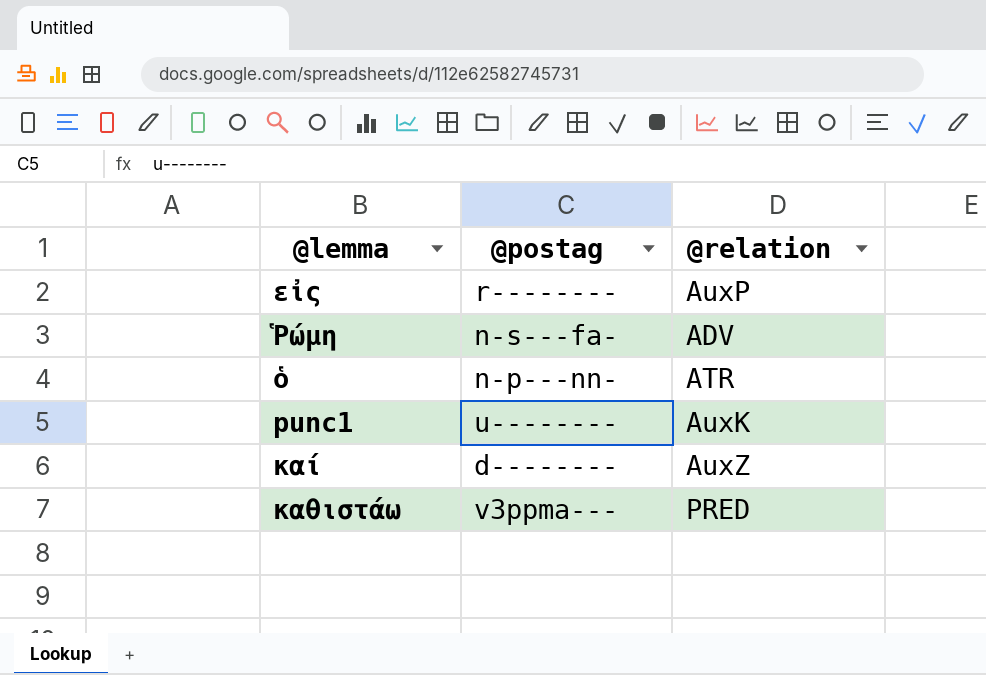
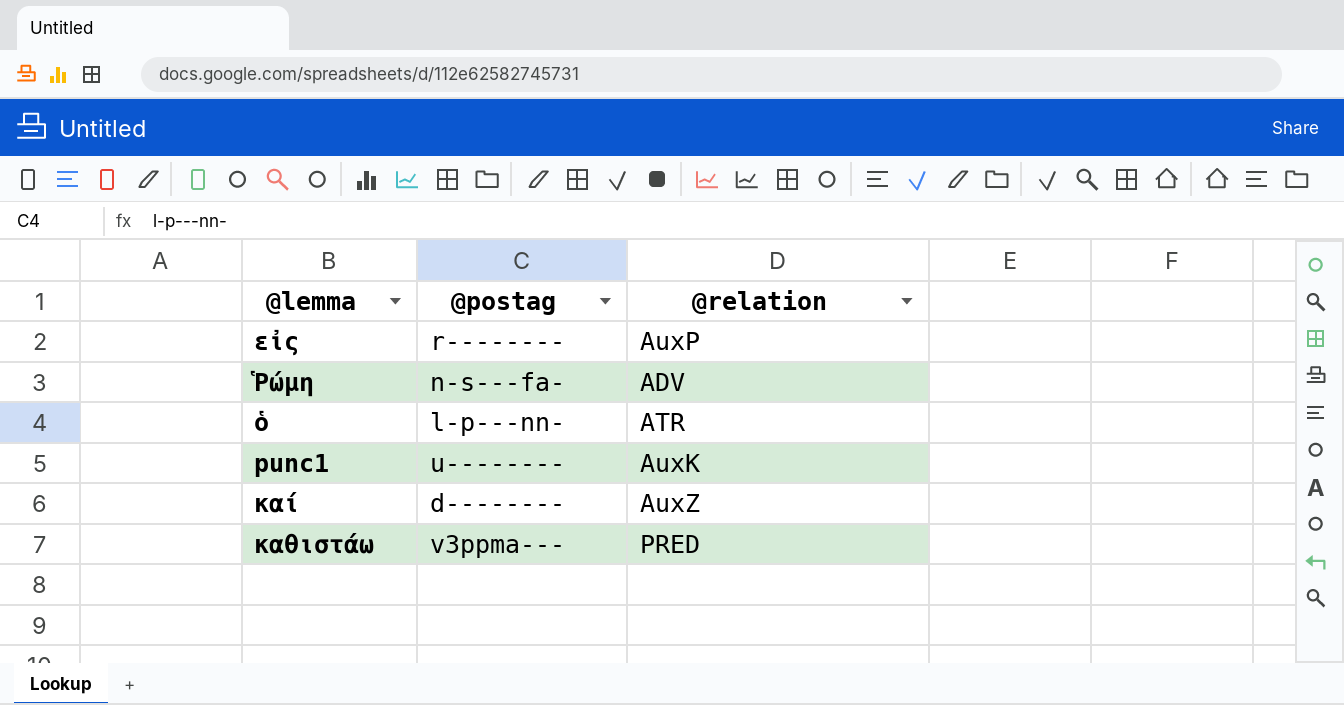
ὁ | @postag: n-p---nn- -> l-p---nn-

